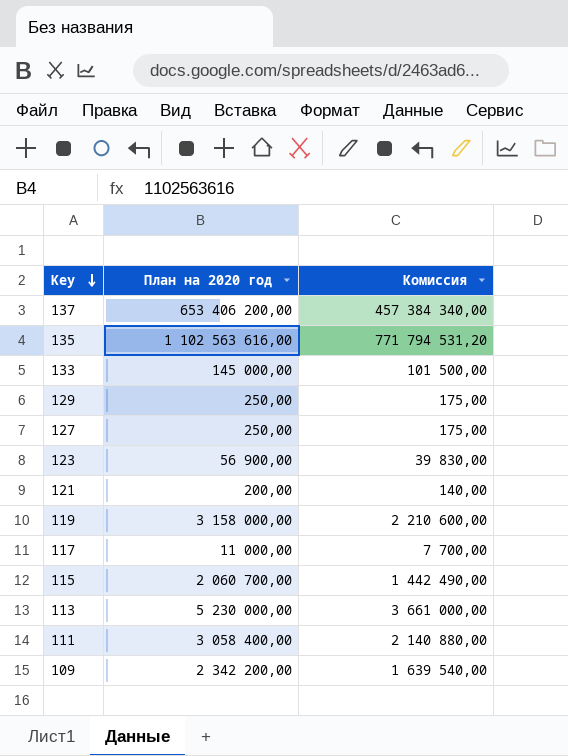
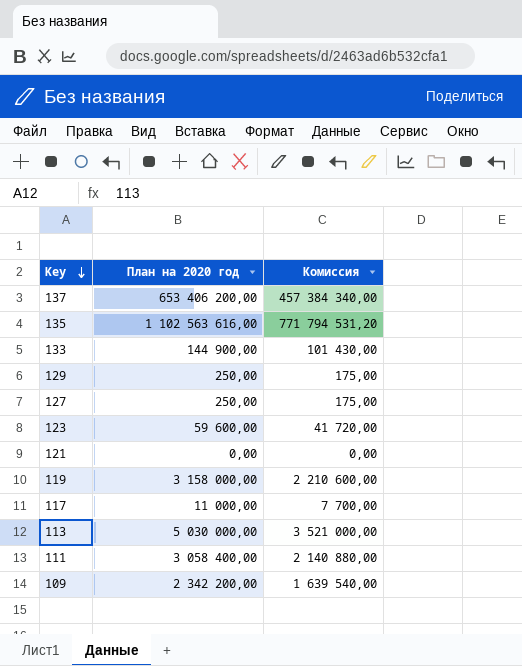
row 115: 2 060 700,00 | 1 442 490,00 -> none
133 | План на 2020 год: 145 000,00 -> 144 900,00
133 | Комиссия: 101 500,00 -> 101 430,00
123 | План на 2020 год: 56 900,00 -> 59 600,00
123 | Комиссия: 39 830,00 -> 41 720,00
121 | План на 2020 год: 200,00 -> 0,00
121 | Комиссия: 140,00 -> 0,00
113 | План на 2020 год: 5 230 000,00 -> 5 030 000,00
113 | Комиссия: 3 661 000,00 -> 3 521 000,00

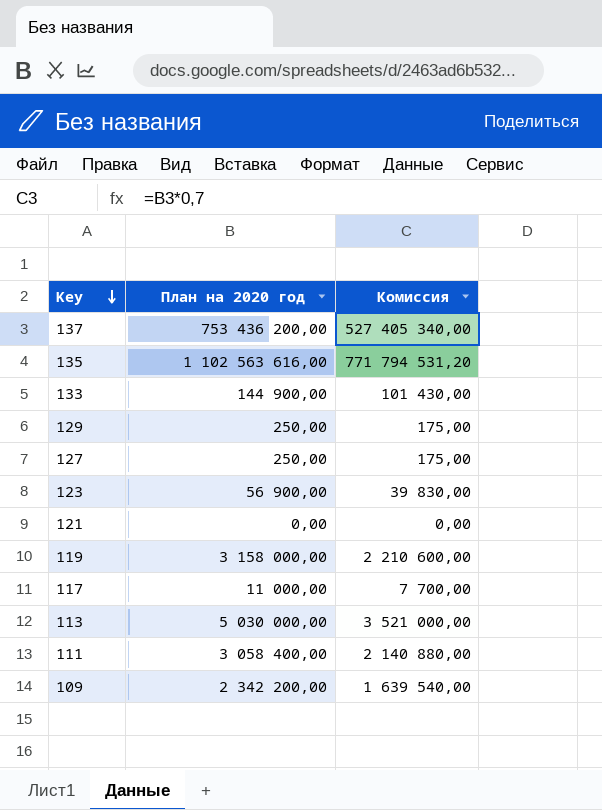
137 | План на 2020 год: 653 406 200,00 -> 753 436 200,00
137 | Комиссия: 457 384 340,00 -> 527 405 340,00
123 | План на 2020 год: 59 600,00 -> 56 900,00
123 | Комиссия: 41 720,00 -> 39 830,00

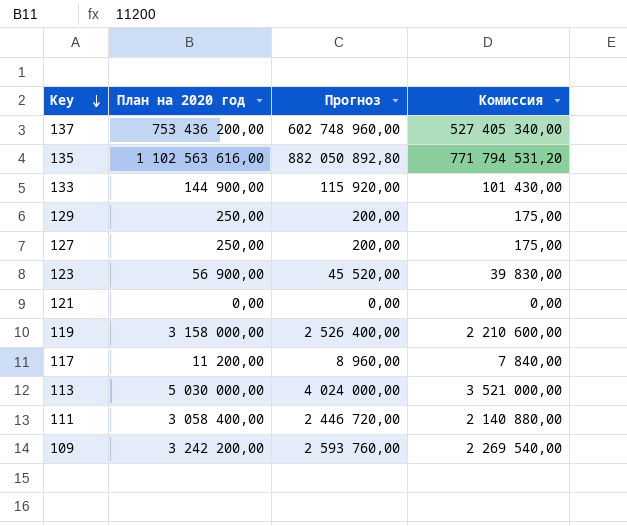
column Прогноз | formula: none -> [План на 2020 год] * 0,8
117 | План на 2020 год: 11 000,00 -> 11 200,00
117 | Комиссия: 7 700,00 -> 7 840,00
109 | План на 2020 год: 2 342 200,00 -> 3 242 200,00
109 | Комиссия: 1 639 540,00 -> 2 269 540,00

